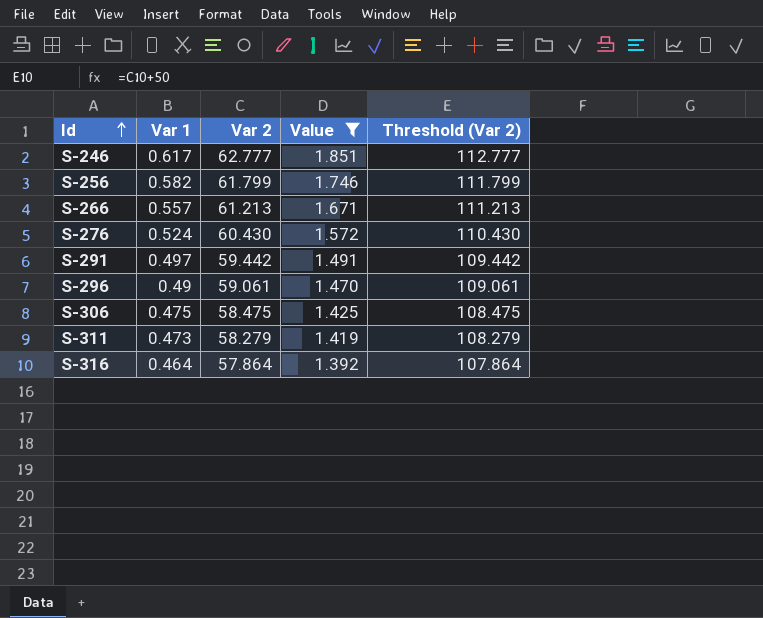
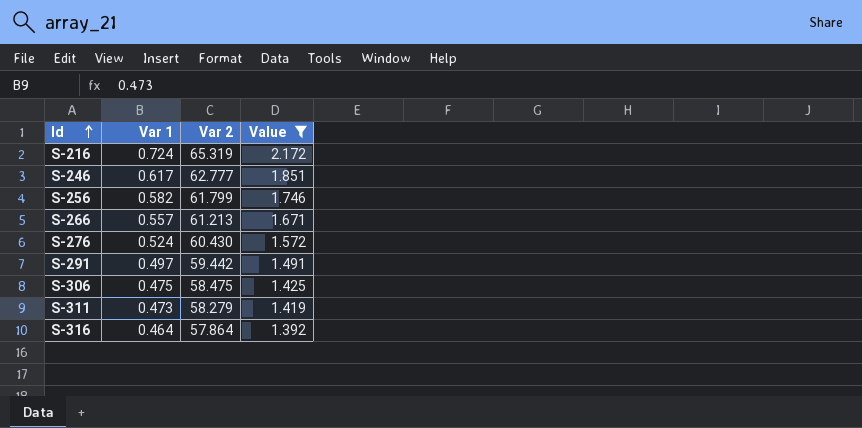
column Threshold (Var 2) | formula: [Var 2] + 50 -> none
row S-296: 0.49 | 59.061 | 1.470 | 109.061 -> none
row S-216: none -> 0.724 | 65.319 | 2.172

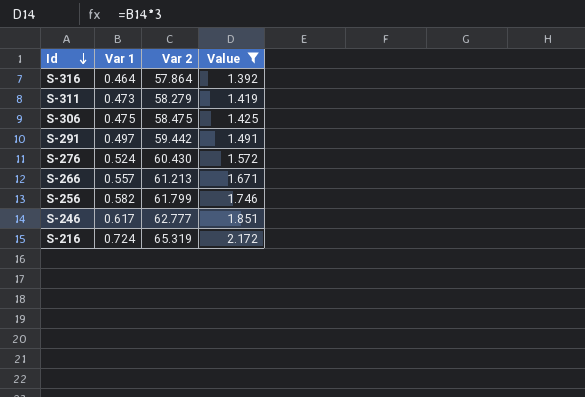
row order: Id ascending -> Id descending

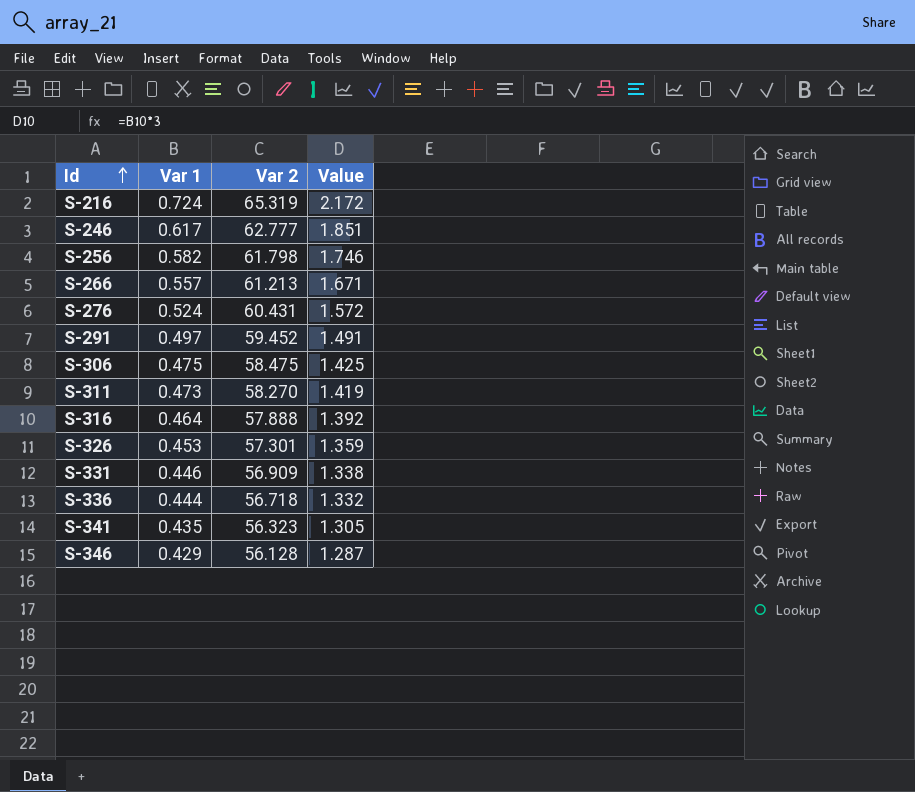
filter: Value >= 1.392 -> none
row order: Id descending -> Id ascending
S-256 | Var 2: 61.799 -> 61.798
S-276 | Var 2: 60.430 -> 60.431
S-291 | Var 2: 59.442 -> 59.452
S-311 | Var 2: 58.279 -> 58.270
S-316 | Var 2: 57.864 -> 57.888

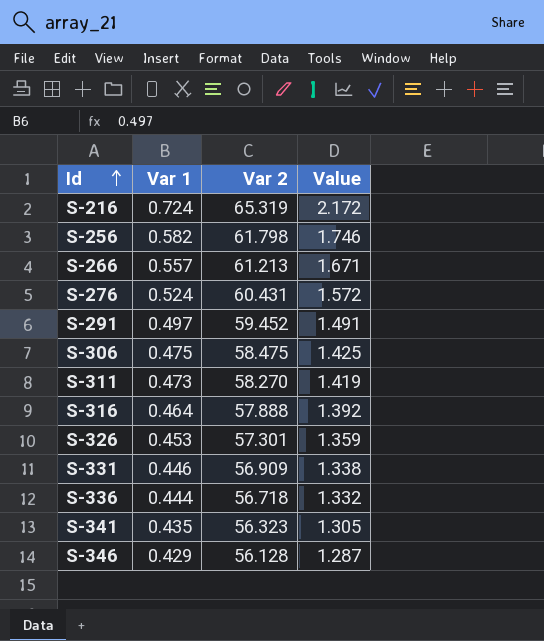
row S-246: 0.617 | 62.777 | 1.851 -> none

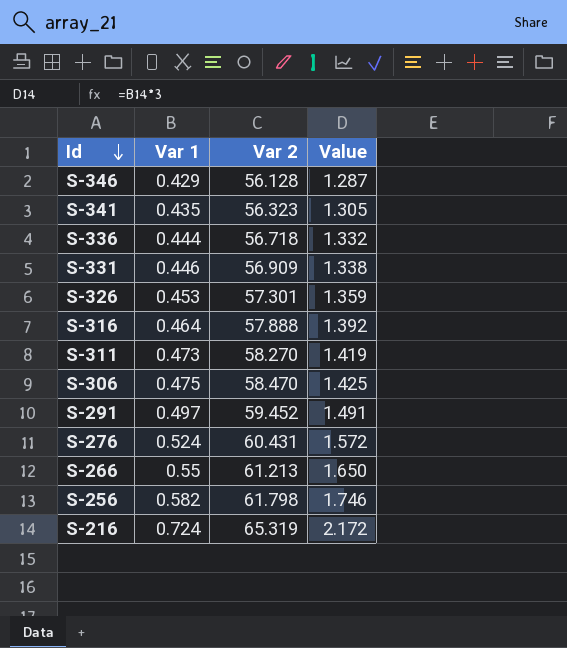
row order: Id ascending -> Id descending
S-306 | Var 2: 58.475 -> 58.470
S-266 | Var 1: 0.557 -> 0.55
S-266 | Value: 1.671 -> 1.650

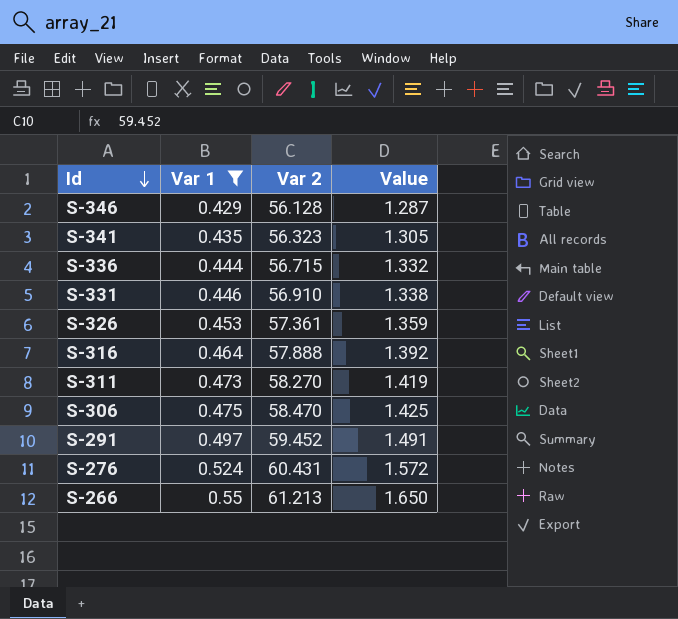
filter: none -> Var 1 <= 0.55
S-336 | Var 2: 56.718 -> 56.715
S-331 | Var 2: 56.909 -> 56.910
S-326 | Var 2: 57.301 -> 57.361

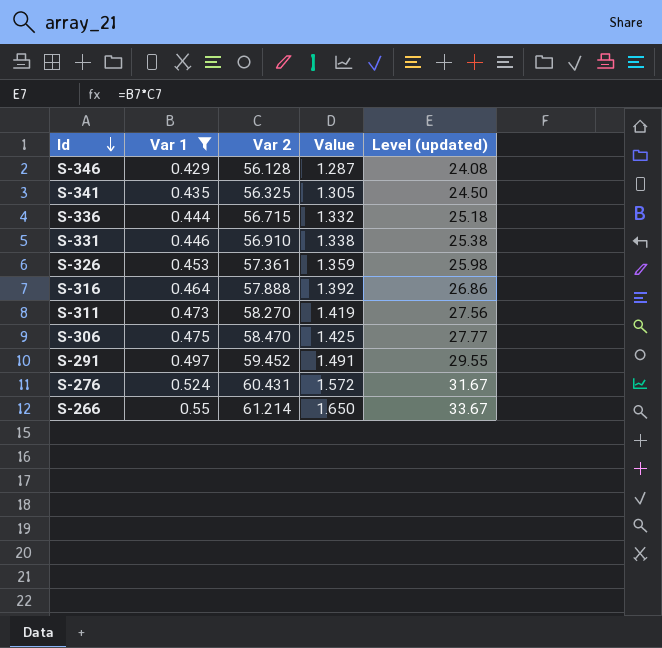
column Level (updated) | formula: none -> [Var 1] * [Var 2]
S-341 | Var 2: 56.323 -> 56.325
S-266 | Var 2: 61.213 -> 61.214

